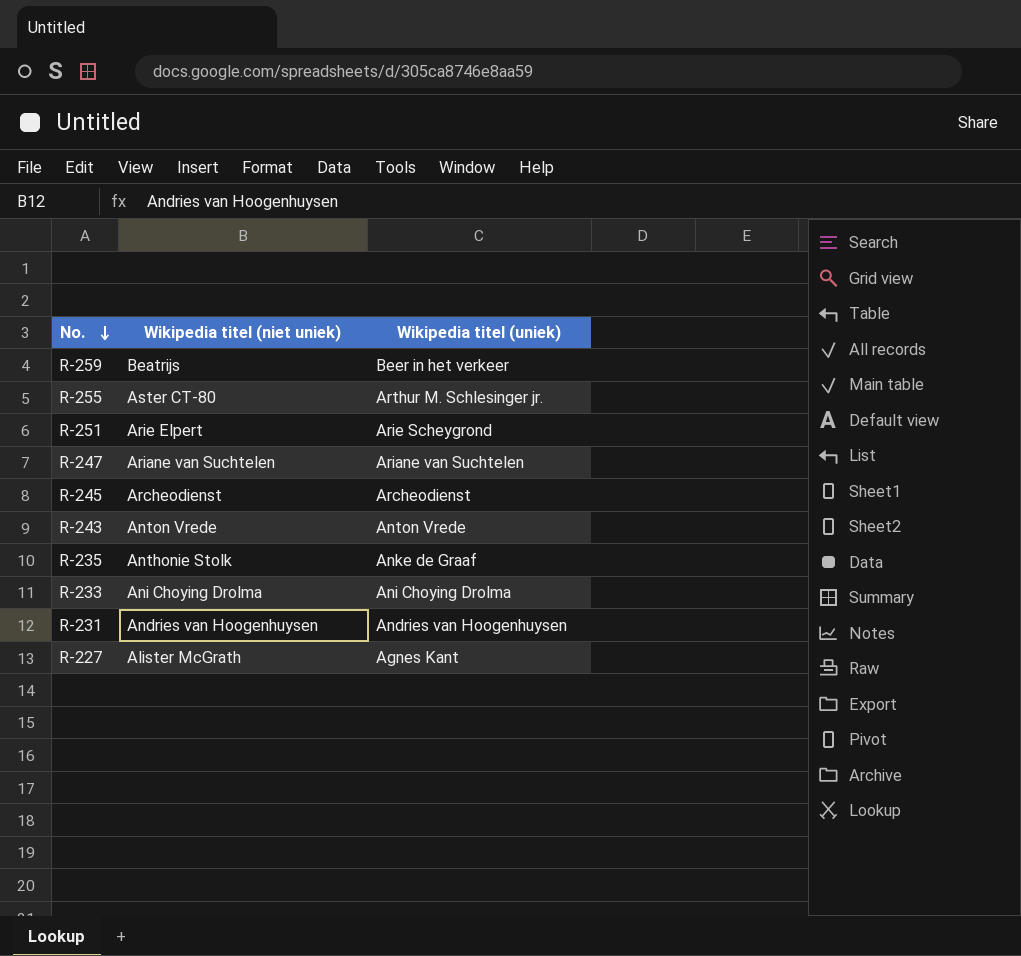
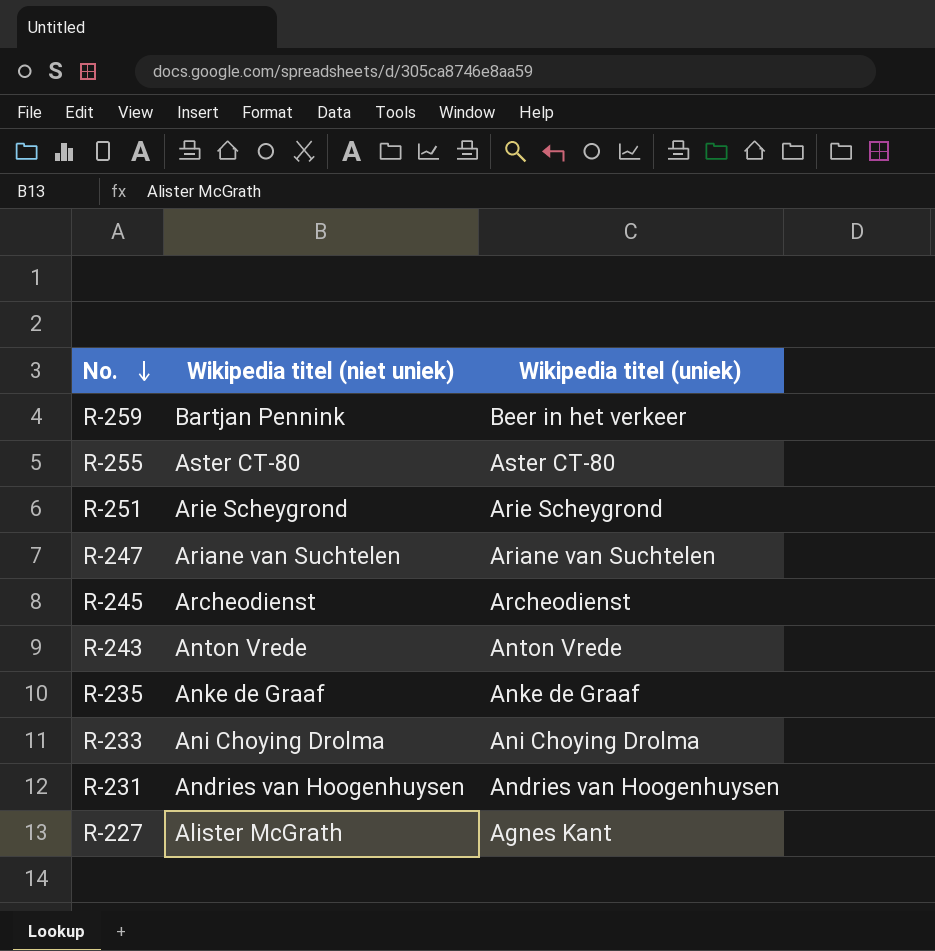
R-259 | Wikipedia titel (niet uniek): Beatrijs -> Bartjan Pennink
R-255 | Wikipedia titel (uniek): Arthur M. Schlesinger jr. -> Aster CT-80
R-251 | Wikipedia titel (niet uniek): Arie Elpert -> Arie Scheygrond
R-235 | Wikipedia titel (niet uniek): Anthonie Stolk -> Anke de Graaf

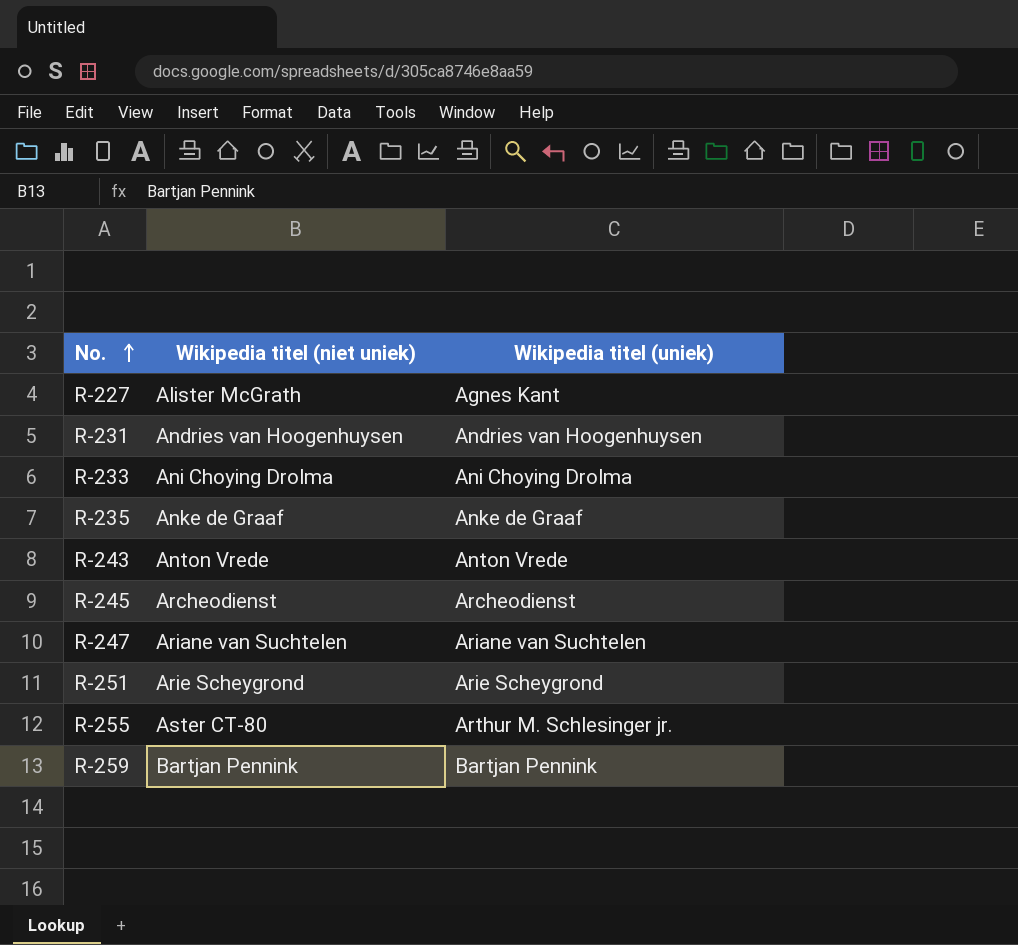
row order: No. descending -> No. ascending
R-255 | Wikipedia titel (uniek): Aster CT-80 -> Arthur M. Schlesinger jr.
R-259 | Wikipedia titel (uniek): Beer in het verkeer -> Bartjan Pennink

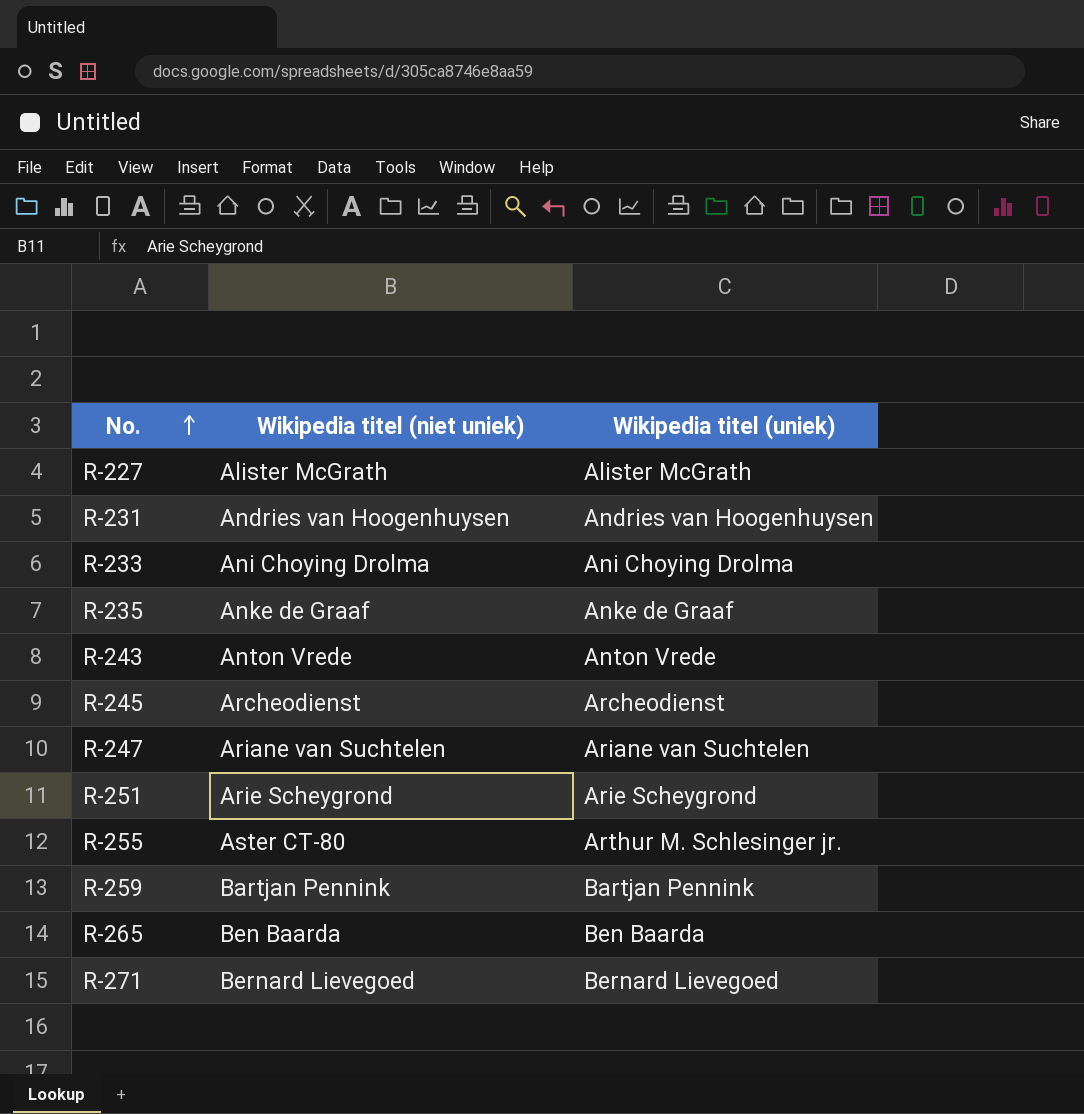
R-227 | Wikipedia titel (uniek): Agnes Kant -> Alister McGrath
row R-265: none -> Ben Baarda | Ben Baarda
row R-271: none -> Bernard Lievegoed | Bernard Lievegoed

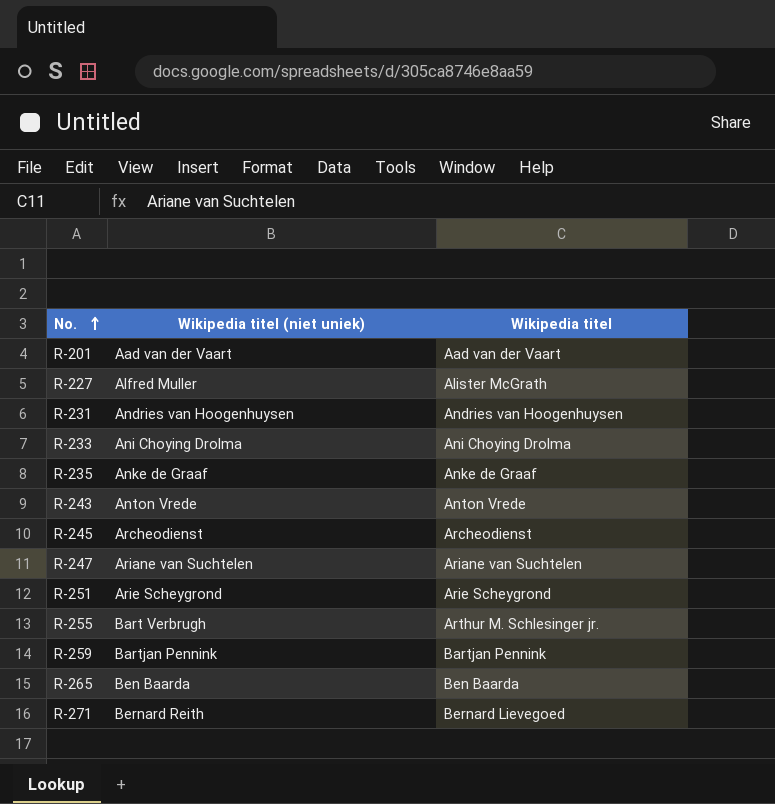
column name: Wikipedia titel (uniek) -> Wikipedia titel
row R-201: none -> Aad van der Vaart | Aad van der Vaart
R-227 | Wikipedia titel (niet uniek): Alister McGrath -> Alfred Muller
R-255 | Wikipedia titel (niet uniek): Aster CT-80 -> Bart Verbrugh
R-271 | Wikipedia titel (niet uniek): Bernard Lievegoed -> Bernard Reith

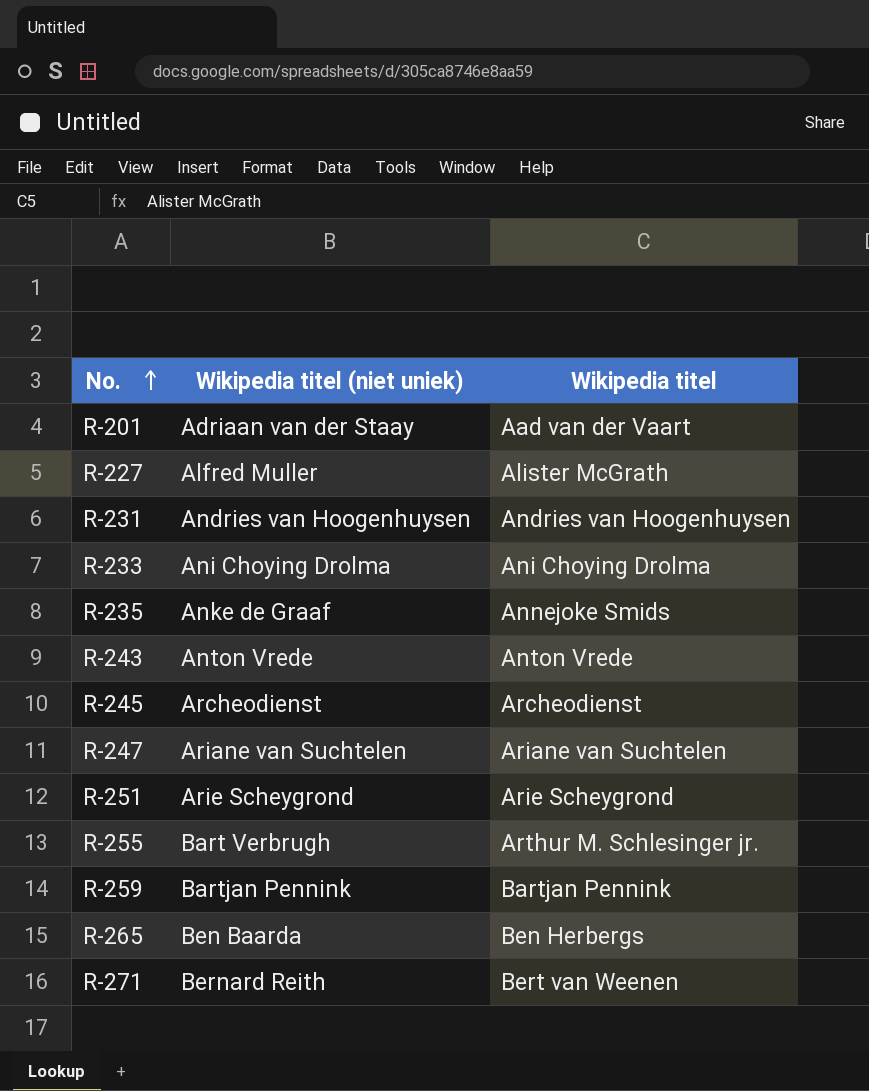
R-201 | Wikipedia titel (niet uniek): Aad van der Vaart -> Adriaan van der Staay
R-235 | Wikipedia titel: Anke de Graaf -> Annejoke Smids
R-265 | Wikipedia titel: Ben Baarda -> Ben Herbergs
R-271 | Wikipedia titel: Bernard Lievegoed -> Bert van Weenen

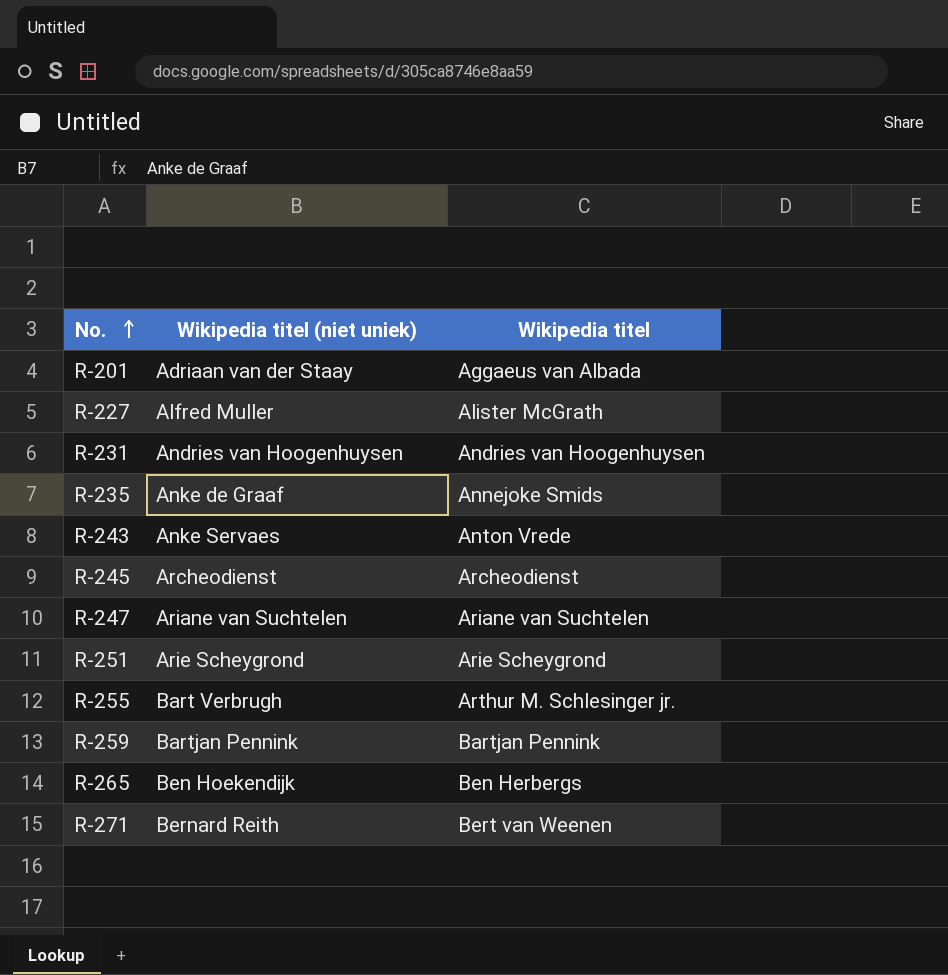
row R-233: Ani Choying Drolma | Ani Choying Drolma -> none
R-201 | Wikipedia titel: Aad van der Vaart -> Aggaeus van Albada
R-243 | Wikipedia titel (niet uniek): Anton Vrede -> Anke Servaes
R-265 | Wikipedia titel (niet uniek): Ben Baarda -> Ben Hoekendijk

